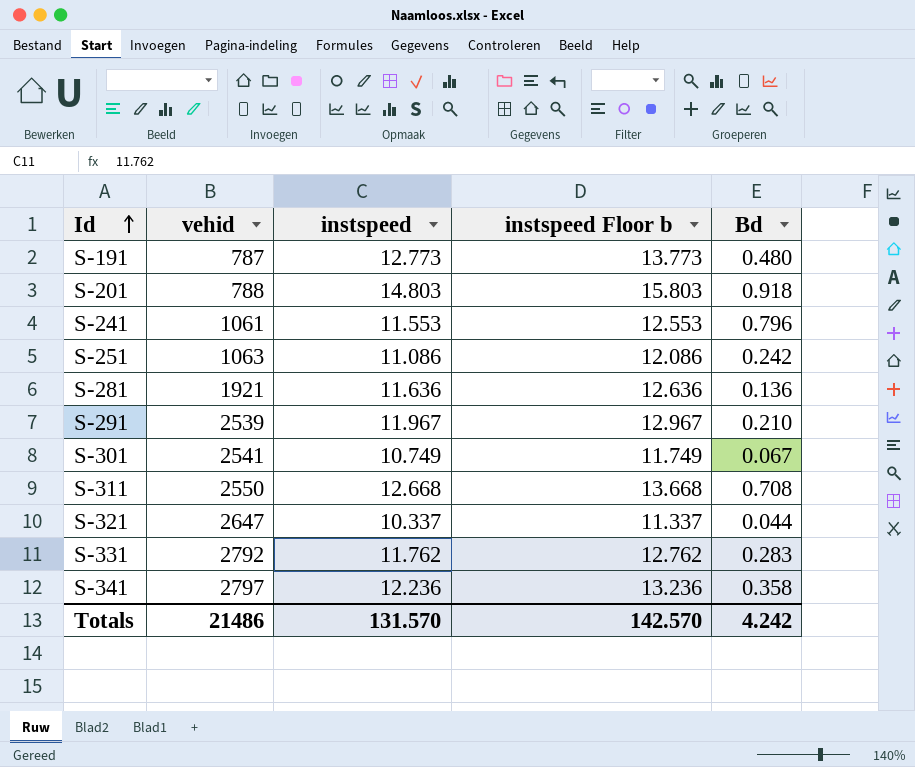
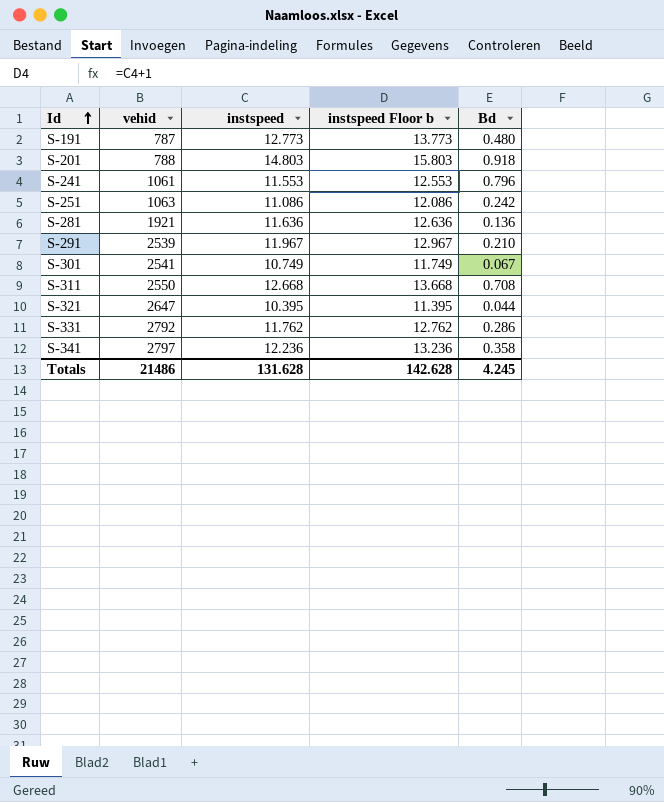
S-321 | instspeed: 10.337 -> 10.395
S-321 | instspeed Floor b: 11.337 -> 11.395
S-331 | Bd: 0.283 -> 0.286
Totals | instspeed: 131.570 -> 131.628
Totals | instspeed Floor b: 142.570 -> 142.628
Totals | Bd: 4.242 -> 4.245

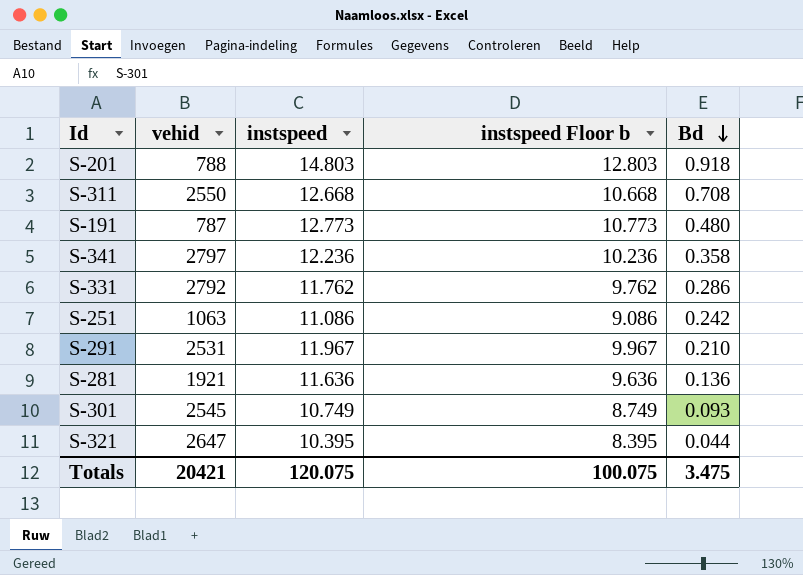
row order: Id ascending -> Bd descending
column instspeed Floor b | formula: [instspeed] + 1 -> [instspeed] - 2
row S-241: 1061 | 11.553 | 12.553 | 0.796 -> none
S-291 | vehid: 2539 -> 2531
S-301 | vehid: 2541 -> 2545
S-301 | Bd: 0.067 -> 0.093
Totals | vehid: 21486 -> 20421
Totals | instspeed: 131.628 -> 120.075
Totals | instspeed Floor b: 142.628 -> 100.075
Totals | Bd: 4.245 -> 3.475

